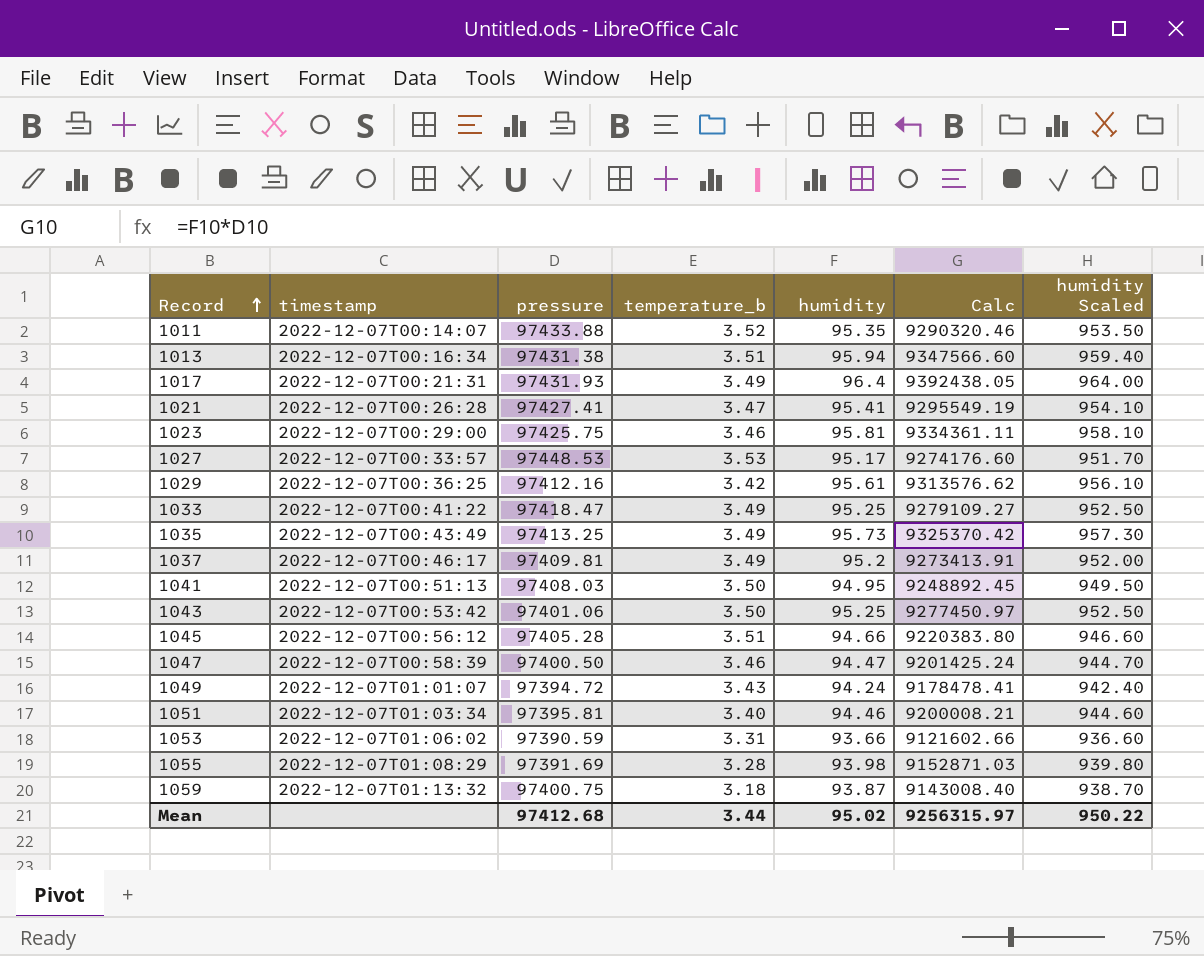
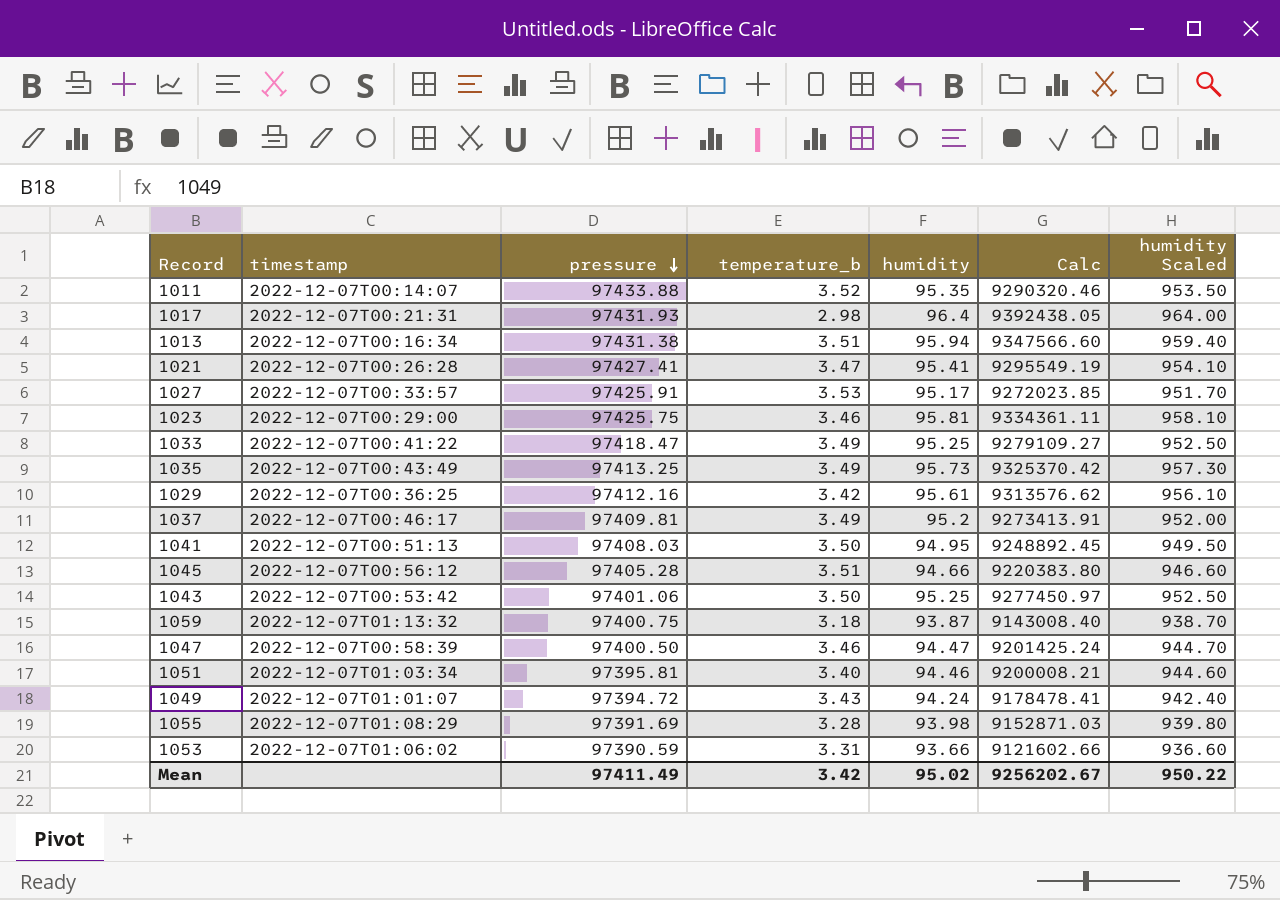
row order: Record ascending -> pressure descending
1017 | temperature_b: 3.49 -> 2.98
1027 | pressure: 97448.53 -> 97425.91
1027 | Calc: 9274176.60 -> 9272023.85
Mean | pressure: 97412.68 -> 97411.49
Mean | temperature_b: 3.44 -> 3.42
Mean | Calc: 9256315.97 -> 9256202.67

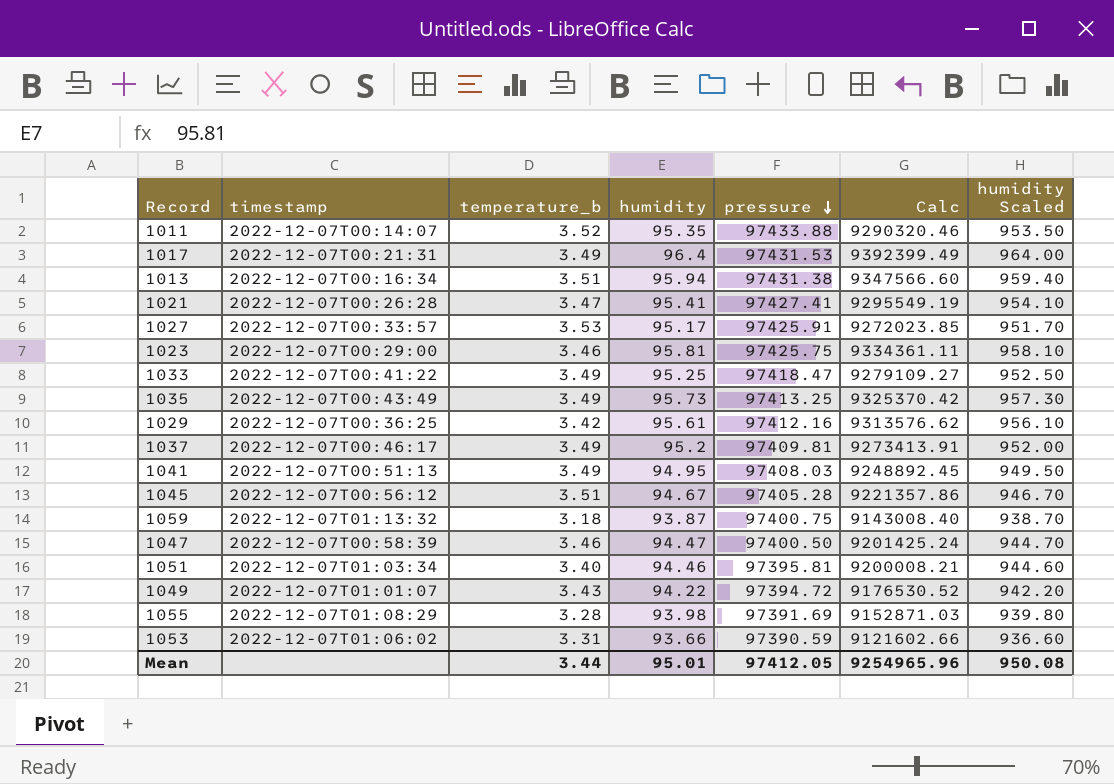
column pressure | position: 3 -> 5
row 1043: 2022-12-07T00:53:42 | 97401.06 | 3.50 | 95.25 | 9277450.97 | 952.50 -> none
1017 | temperature_b: 2.98 -> 3.49
1017 | pressure: 97431.93 -> 97431.53
1017 | Calc: 9392438.05 -> 9392399.49
1041 | temperature_b: 3.50 -> 3.49
1045 | humidity: 94.66 -> 94.67
1045 | Calc: 9220383.80 -> 9221357.86
1045 | humidity Scaled: 946.60 -> 946.70
1049 | humidity: 94.24 -> 94.22
1049 | Calc: 9178478.41 -> 9176530.52
1049 | humidity Scaled: 942.40 -> 942.20
Mean | temperature_b: 3.42 -> 3.44
Mean | humidity: 95.02 -> 95.01
Mean | pressure: 97411.49 -> 97412.05
Mean | Calc: 9256202.67 -> 9254965.96
Mean | humidity Scaled: 950.22 -> 950.08

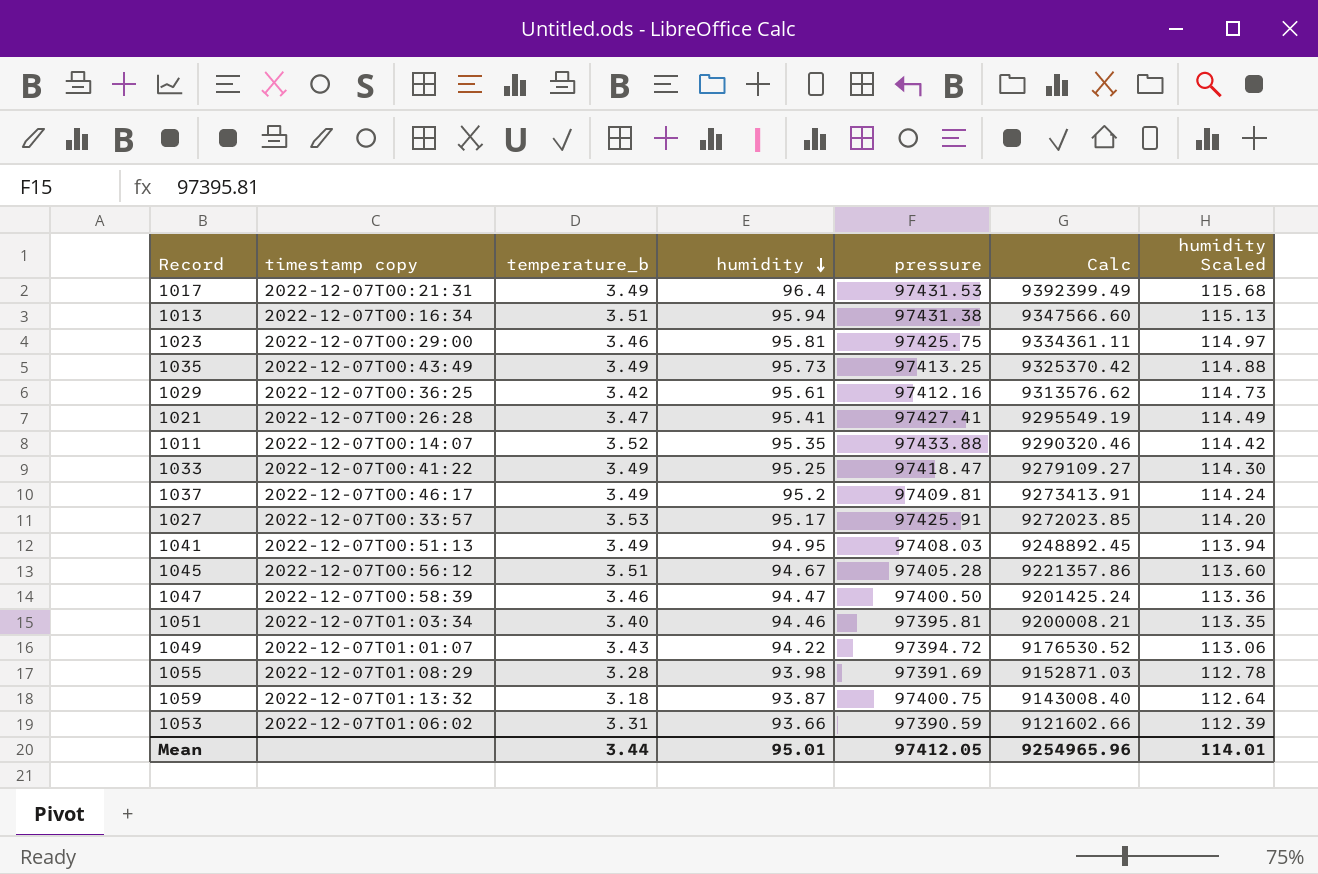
row order: pressure descending -> humidity descending
column name: timestamp -> timestamp copy
column humidity Scaled | formula: [humidity] * 10 -> [humidity] * 1.2
Mean | humidity Scaled: 950.08 -> 114.01

